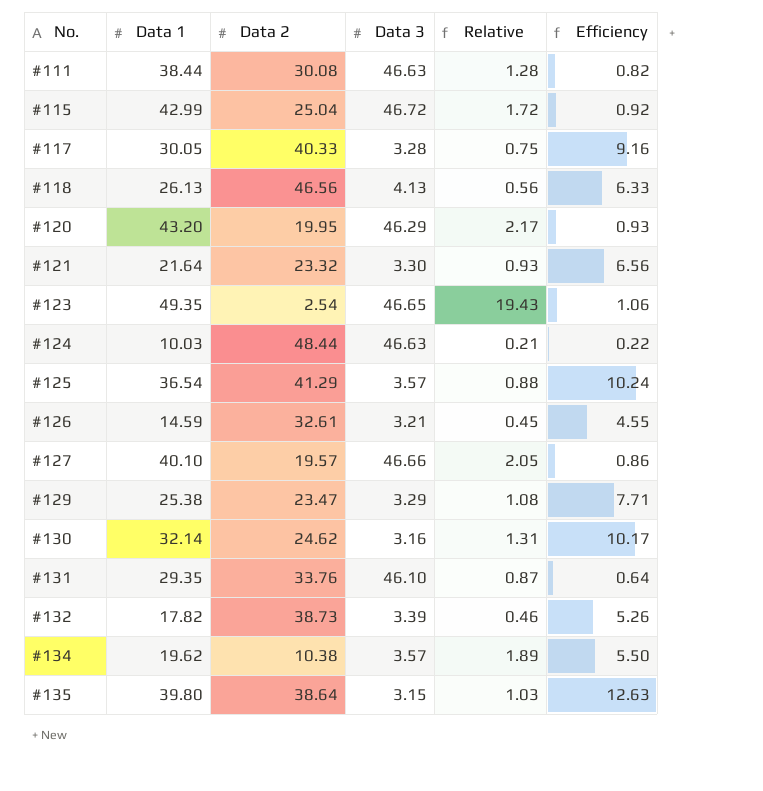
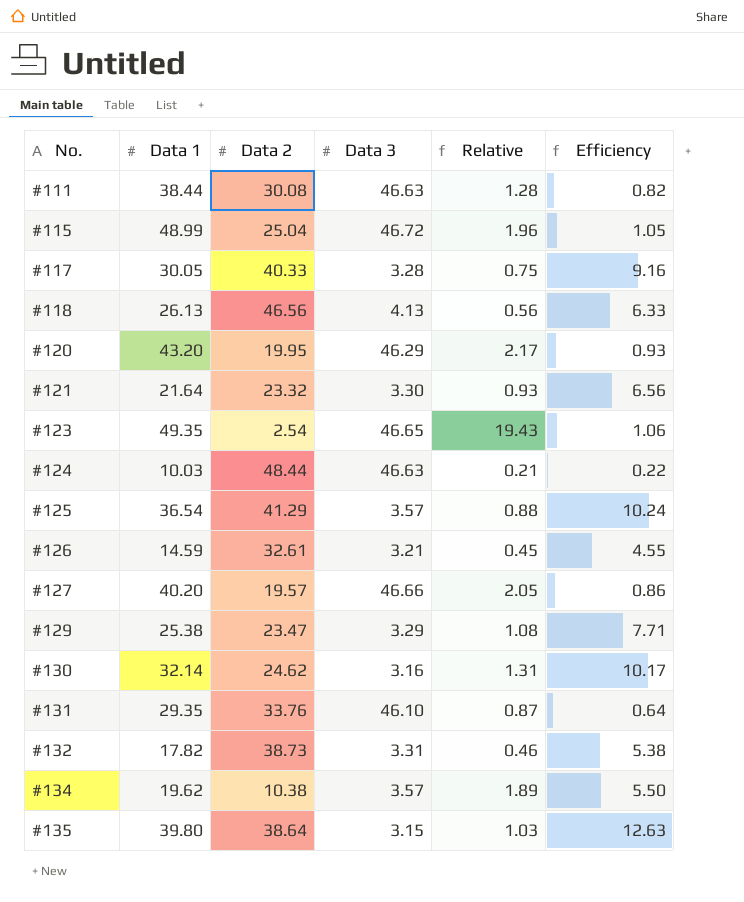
#115 | Data 1: 42.99 -> 48.99
#115 | Relative: 1.72 -> 1.96
#115 | Efficiency: 0.92 -> 1.05
#127 | Data 1: 40.10 -> 40.20
#132 | Data 3: 3.39 -> 3.31
#132 | Efficiency: 5.26 -> 5.38

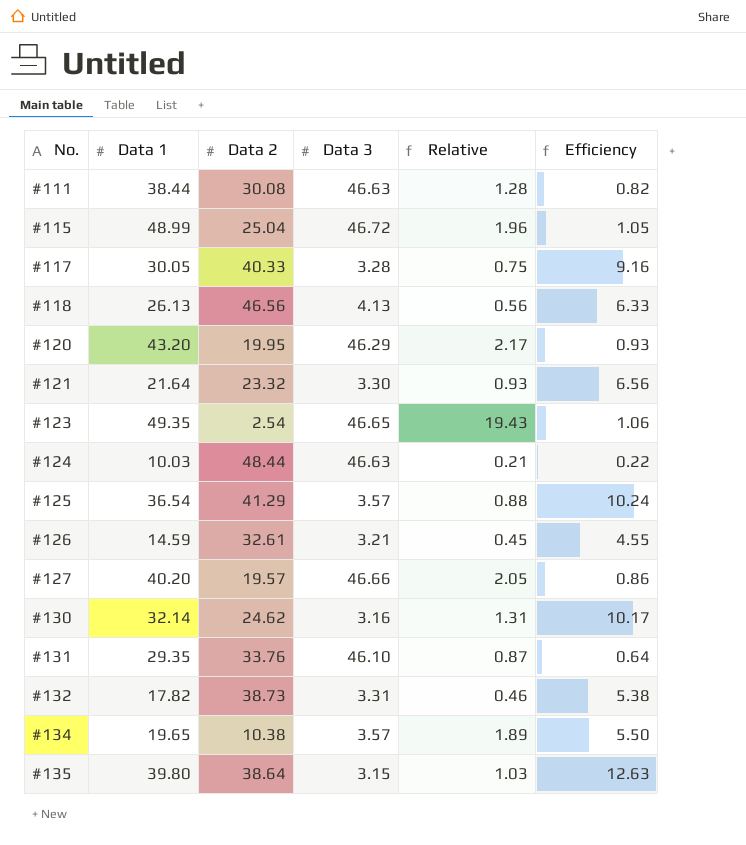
row #129: 25.38 | 23.47 | 3.29 | 1.08 | 7.71 -> none
#134 | Data 1: 19.62 -> 19.65

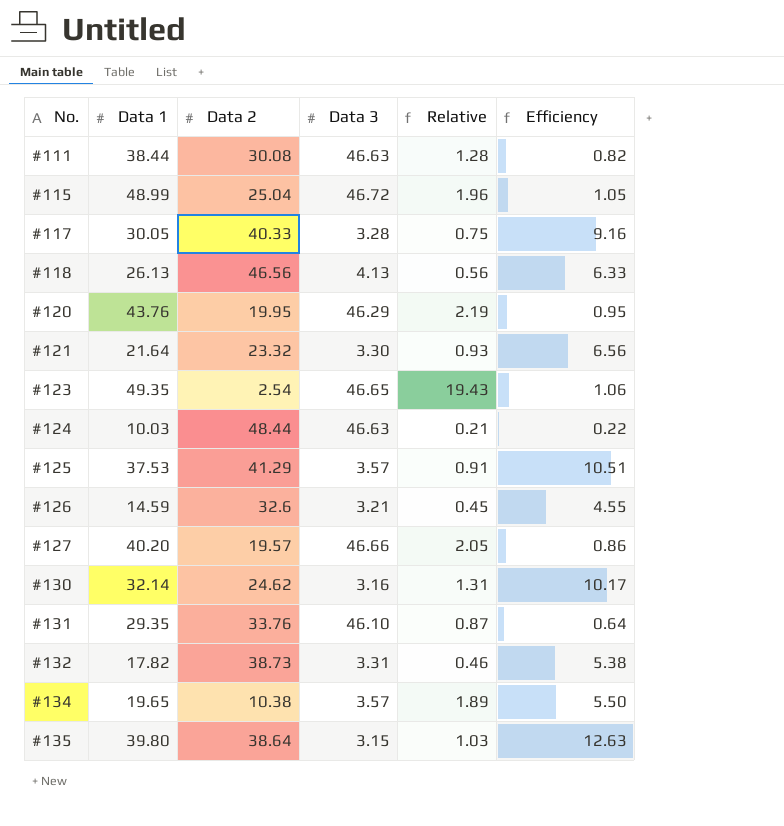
#120 | Data 1: 43.20 -> 43.76
#120 | Relative: 2.17 -> 2.19
#120 | Efficiency: 0.93 -> 0.95
#125 | Data 1: 36.54 -> 37.53
#125 | Relative: 0.88 -> 0.91
#125 | Efficiency: 10.24 -> 10.51
#126 | Data 2: 32.61 -> 32.6

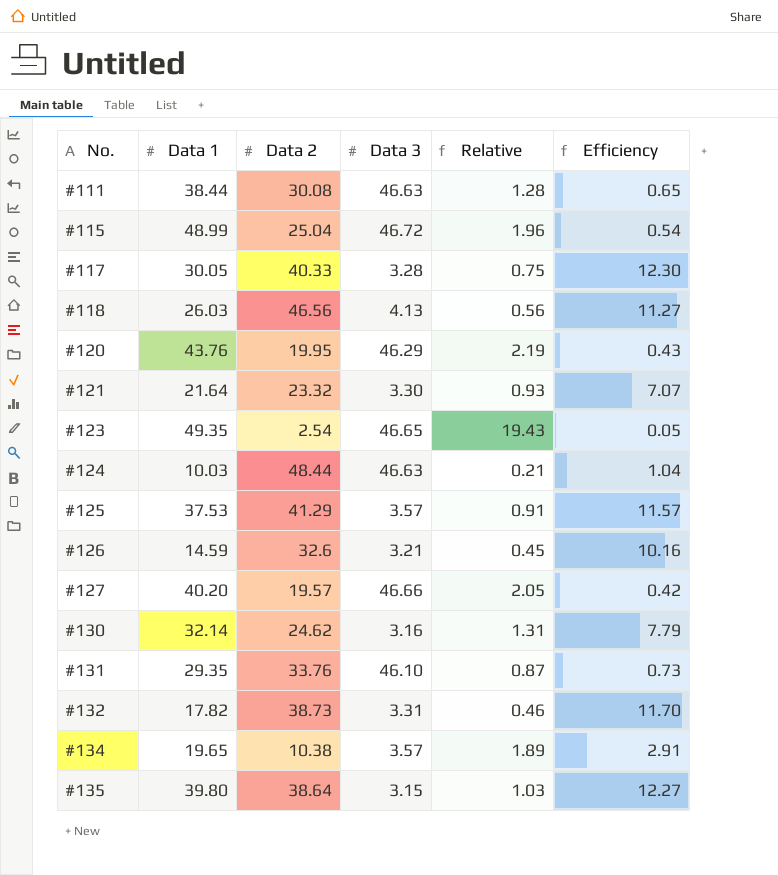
column Efficiency | formula: [Data 1] / [Data 3] -> [Data 2] / [Data 3]
#118 | Data 1: 26.13 -> 26.03

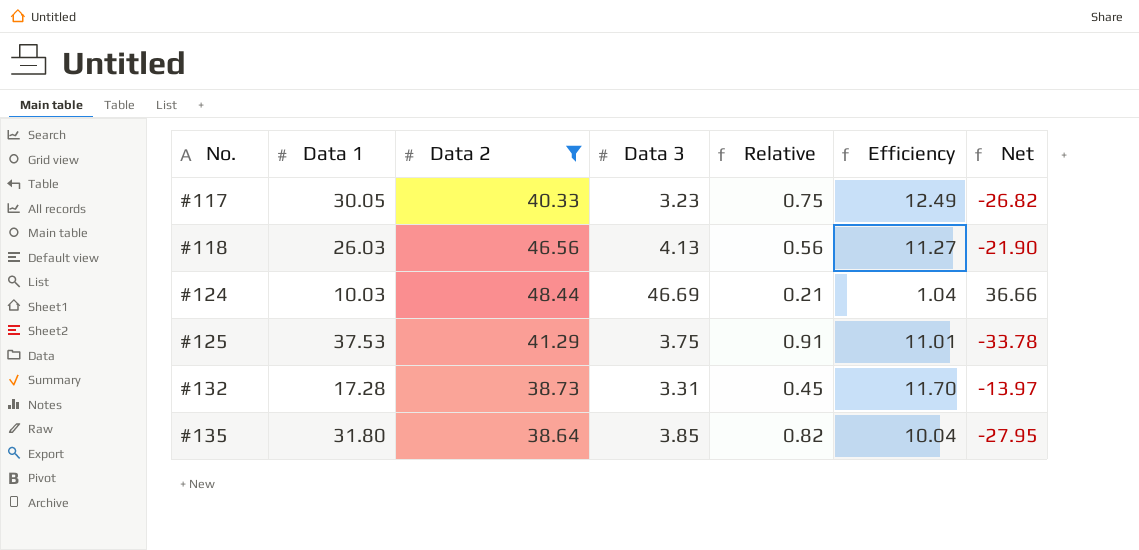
filter: none -> Data 2 >= 38.64
column Net | formula: none -> [Data 3] - [Data 1]
#117 | Data 3: 3.28 -> 3.23
#117 | Efficiency: 12.30 -> 12.49
#124 | Data 3: 46.63 -> 46.69
#125 | Data 3: 3.57 -> 3.75
#125 | Efficiency: 11.57 -> 11.01
#132 | Data 1: 17.82 -> 17.28
#132 | Relative: 0.46 -> 0.45
#135 | Data 1: 39.80 -> 31.80
#135 | Data 3: 3.15 -> 3.85
#135 | Relative: 1.03 -> 0.82
#135 | Efficiency: 12.27 -> 10.04

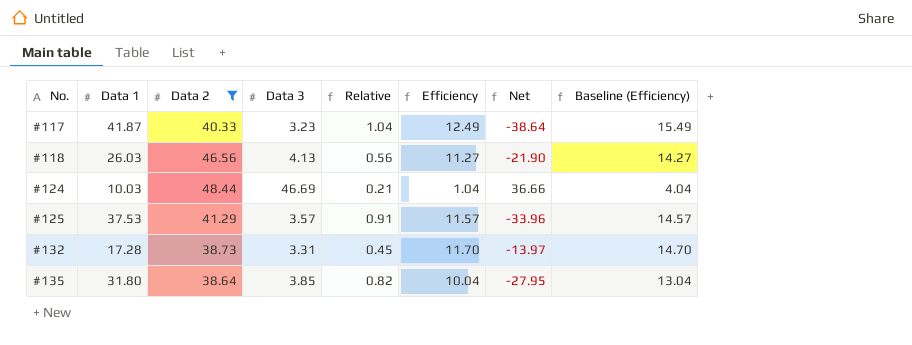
column Baseline (Efficiency) | formula: none -> [Efficiency] + 3
#117 | Data 1: 30.05 -> 41.87
#117 | Relative: 0.75 -> 1.04
#117 | Net: -26.82 -> -38.64
#125 | Data 3: 3.75 -> 3.57
#125 | Efficiency: 11.01 -> 11.57
#125 | Net: -33.78 -> -33.96

